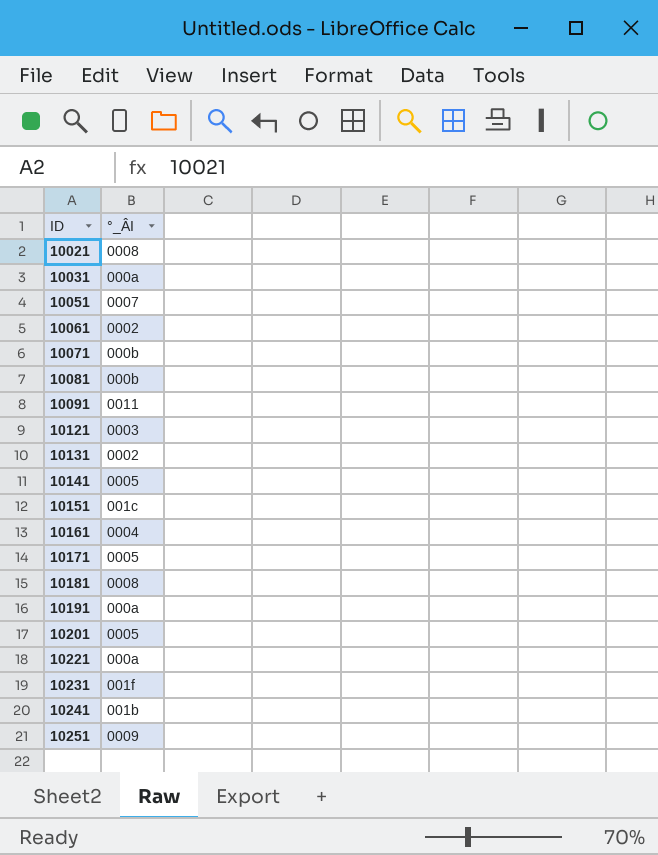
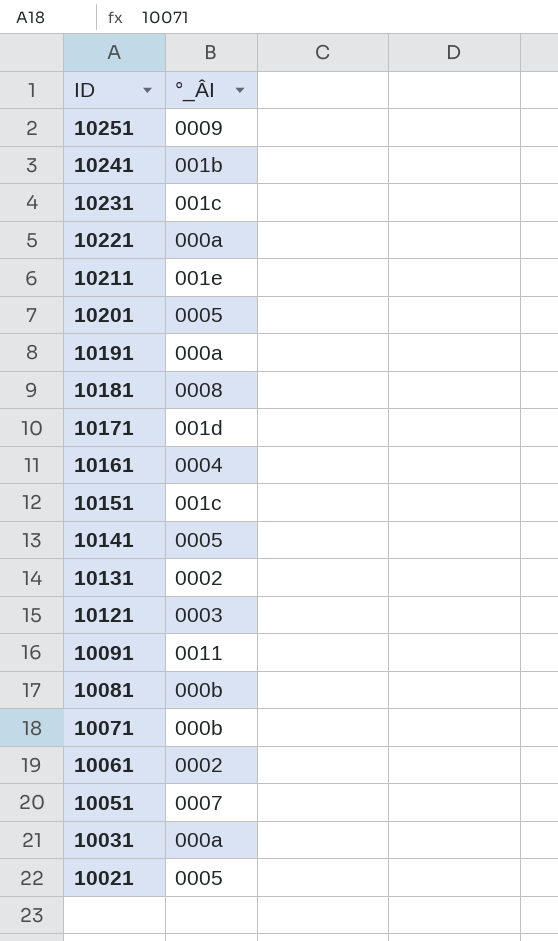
row order: ID ascending -> ID descending
10231 | °_ÂI: 001f -> 001c
row 10211: none -> 001e
10171 | °_ÂI: 0005 -> 001d
10021 | °_ÂI: 0008 -> 0005

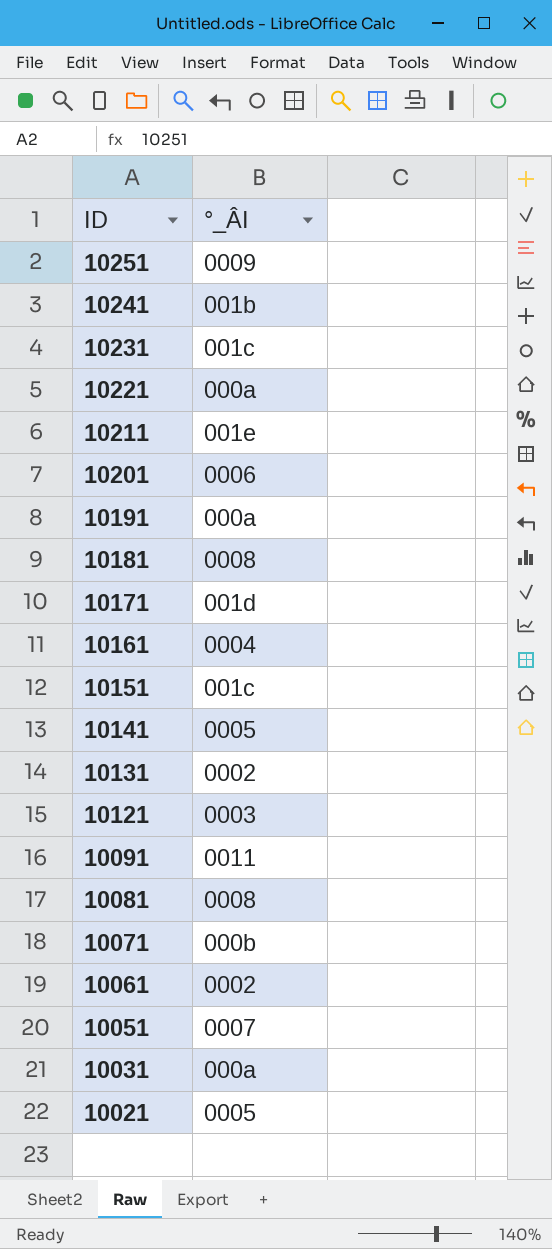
10201 | °_ÂI: 0005 -> 0006
10081 | °_ÂI: 000b -> 0008

